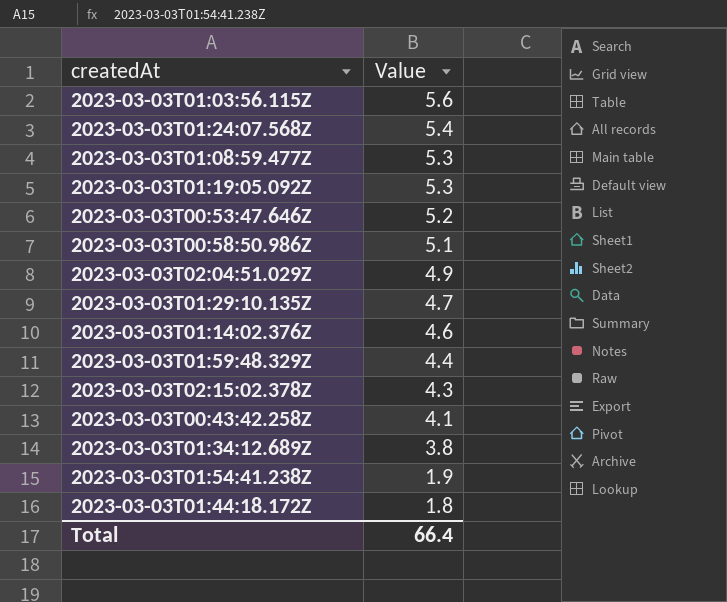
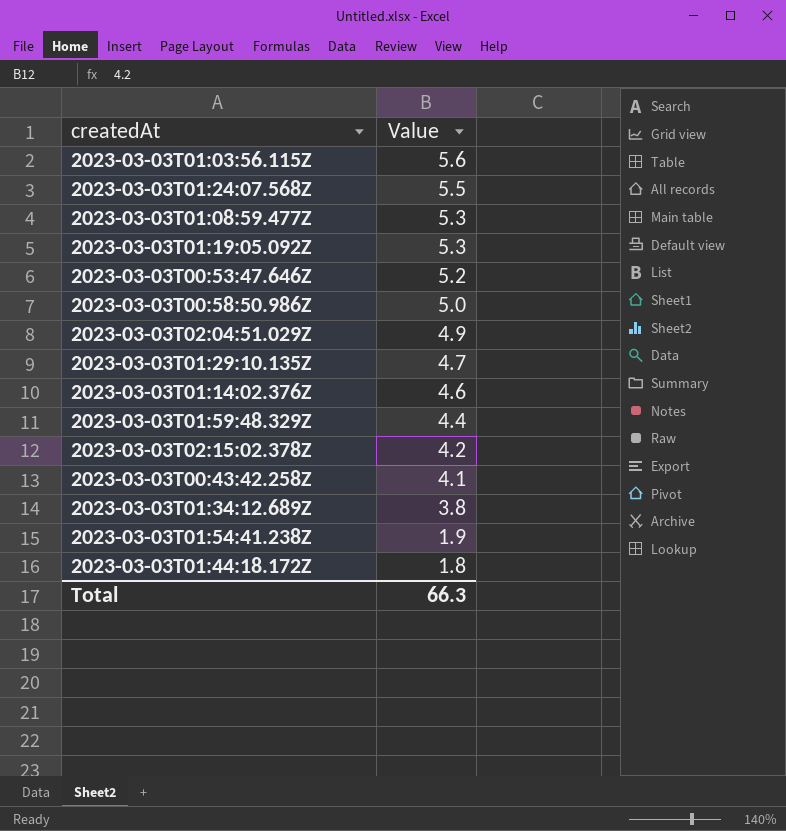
2023-03-03T01:24:07.568Z | Value: 5.4 -> 5.5
2023-03-03T00:58:50.986Z | Value: 5.1 -> 5.0
2023-03-03T02:15:02.378Z | Value: 4.3 -> 4.2
Total | Value: 66.4 -> 66.3

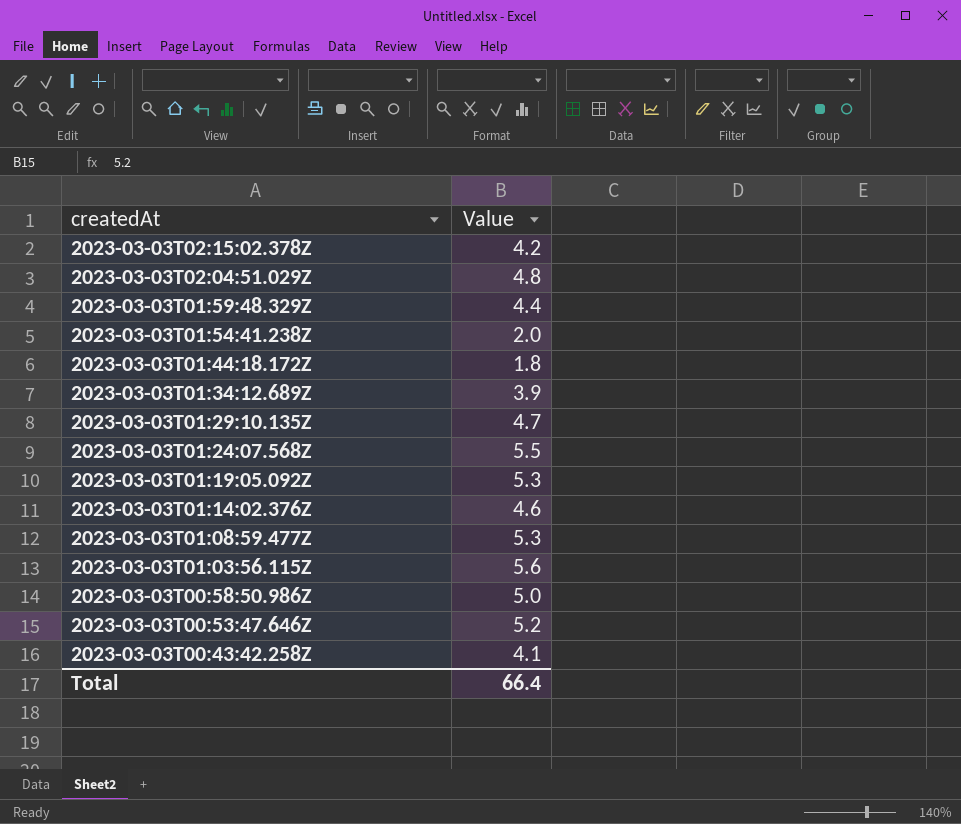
row order: Value descending -> createdAt descending
2023-03-03T02:04:51.029Z | Value: 4.9 -> 4.8
2023-03-03T01:54:41.238Z | Value: 1.9 -> 2.0
2023-03-03T01:34:12.689Z | Value: 3.8 -> 3.9
Total | Value: 66.3 -> 66.4

